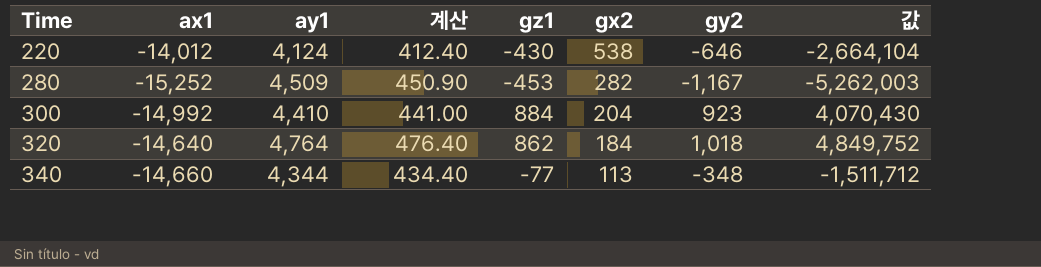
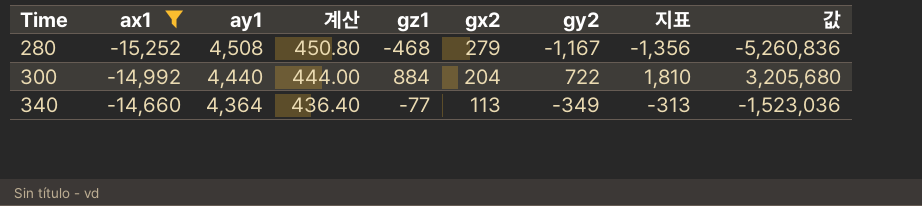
filter: none -> ax1 <= -14,660
column 지표 | formula: none -> [gz1] + [gx2] + [gy2]
280 | ay1: 4,509 -> 4,508
280 | 계산: 450.90 -> 450.80
280 | gz1: -453 -> -468
280 | gx2: 282 -> 279
280 | 값: -5,262,003 -> -5,260,836
300 | ay1: 4,410 -> 4,440
300 | 계산: 441.00 -> 444.00
300 | gy2: 923 -> 722
300 | 값: 4,070,430 -> 3,205,680
340 | ay1: 4,344 -> 4,364
340 | 계산: 434.40 -> 436.40
340 | gy2: -348 -> -349
340 | 값: -1,511,712 -> -1,523,036

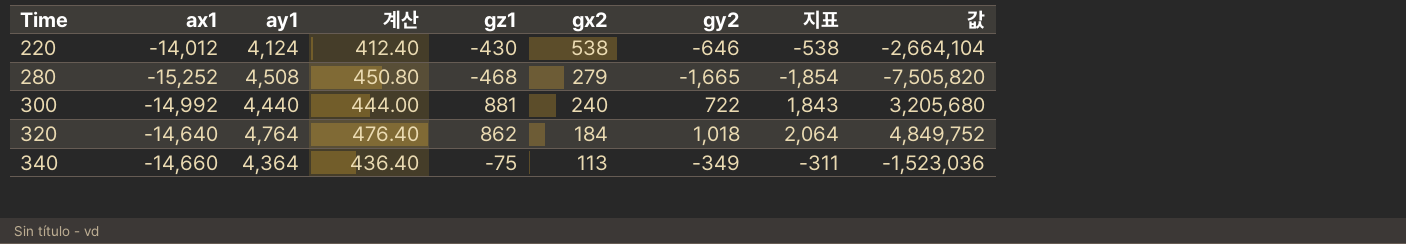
filter: ax1 <= -14,660 -> none
280 | gy2: -1,167 -> -1,665
280 | 지표: -1,356 -> -1,854
280 | 값: -5,260,836 -> -7,505,820
300 | gz1: 884 -> 881
300 | gx2: 204 -> 240
300 | 지표: 1,810 -> 1,843
340 | gz1: -77 -> -75
340 | 지표: -313 -> -311

